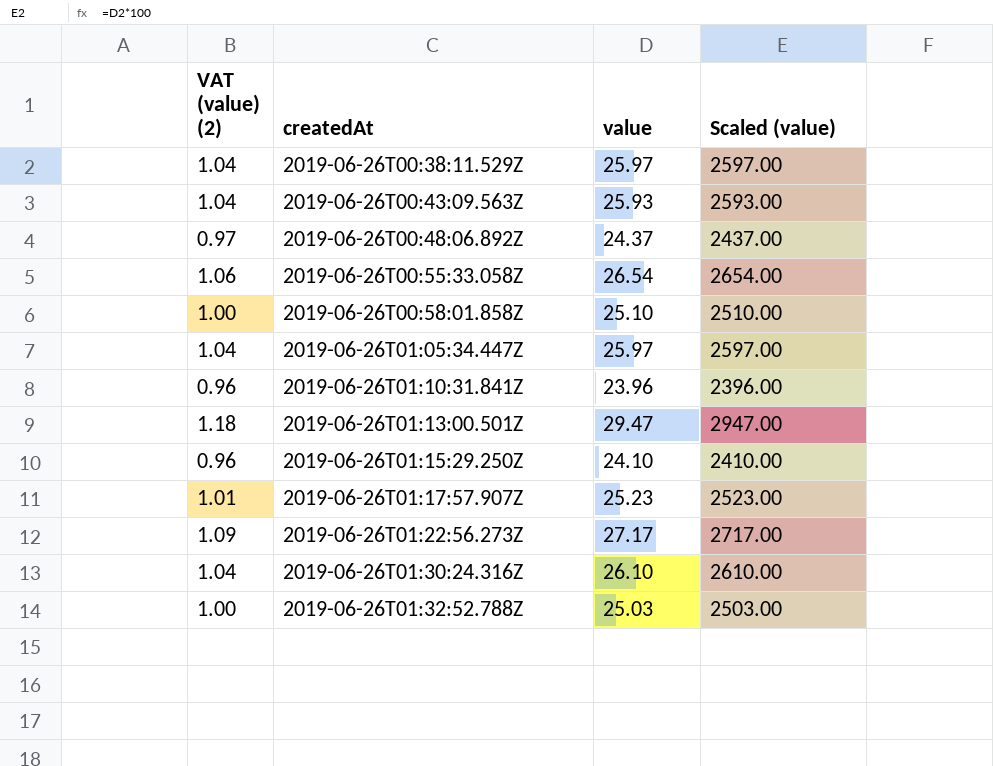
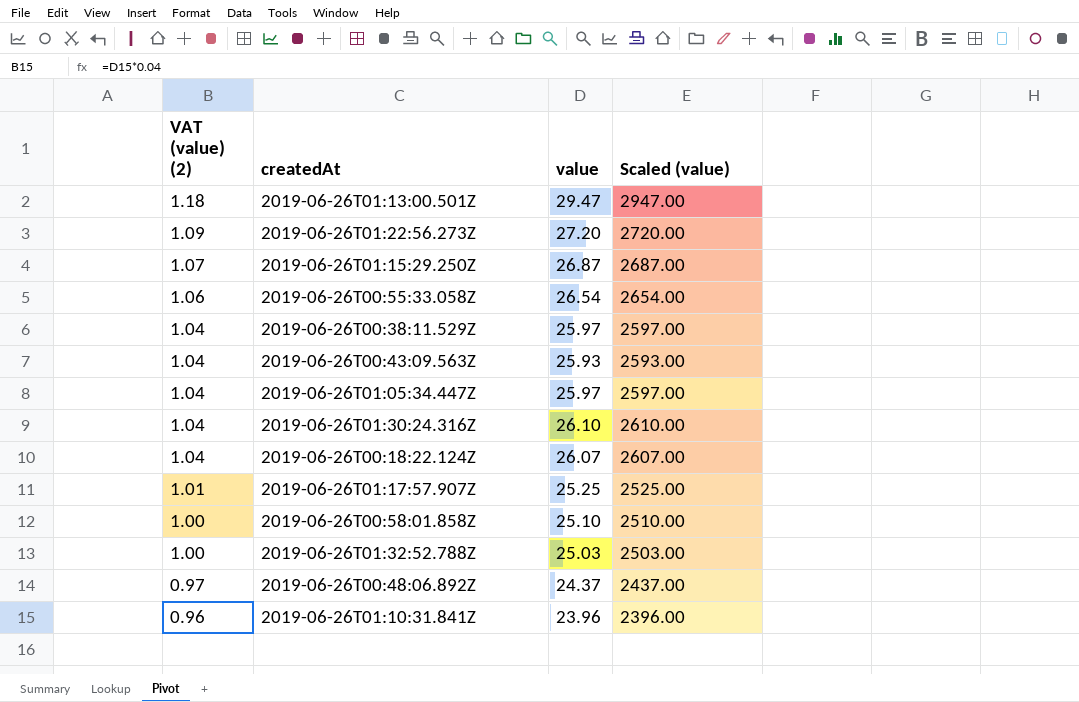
row order: createdAt ascending -> VAT (value) (2) descending
2019-06-26T01:22:56.273Z | value: 27.17 -> 27.20
2019-06-26T01:22:56.273Z | Scaled (value): 2717.00 -> 2720.00
2019-06-26T01:15:29.250Z | VAT (value) (2): 0.96 -> 1.07
2019-06-26T01:15:29.250Z | value: 24.10 -> 26.87
2019-06-26T01:15:29.250Z | Scaled (value): 2410.00 -> 2687.00
row 2019-06-26T00:18:22.124Z: none -> 1.04 | 26.07 | 2607.00
2019-06-26T01:17:57.907Z | value: 25.23 -> 25.25
2019-06-26T01:17:57.907Z | Scaled (value): 2523.00 -> 2525.00

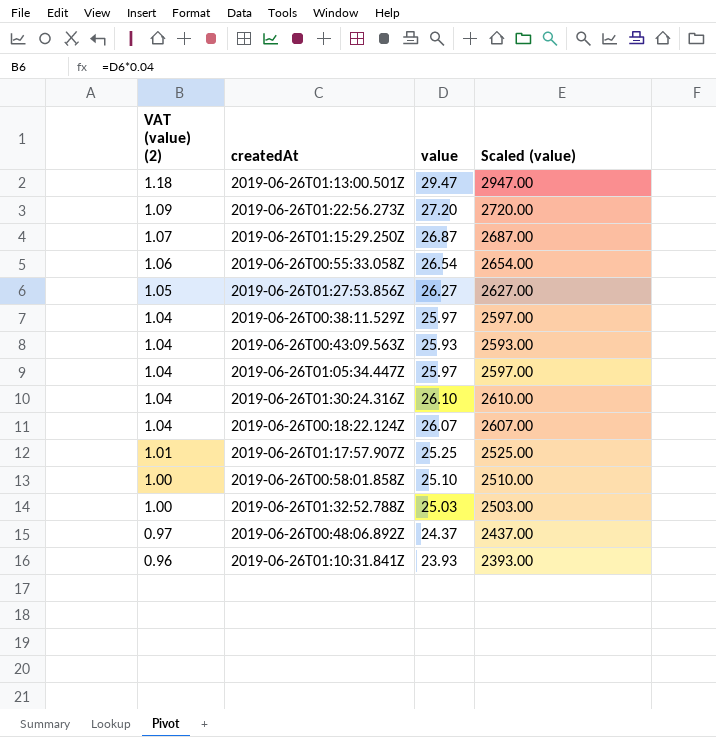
row 2019-06-26T01:27:53.856Z: none -> 1.05 | 26.27 | 2627.00
2019-06-26T01:10:31.841Z | value: 23.96 -> 23.93
2019-06-26T01:10:31.841Z | Scaled (value): 2396.00 -> 2393.00

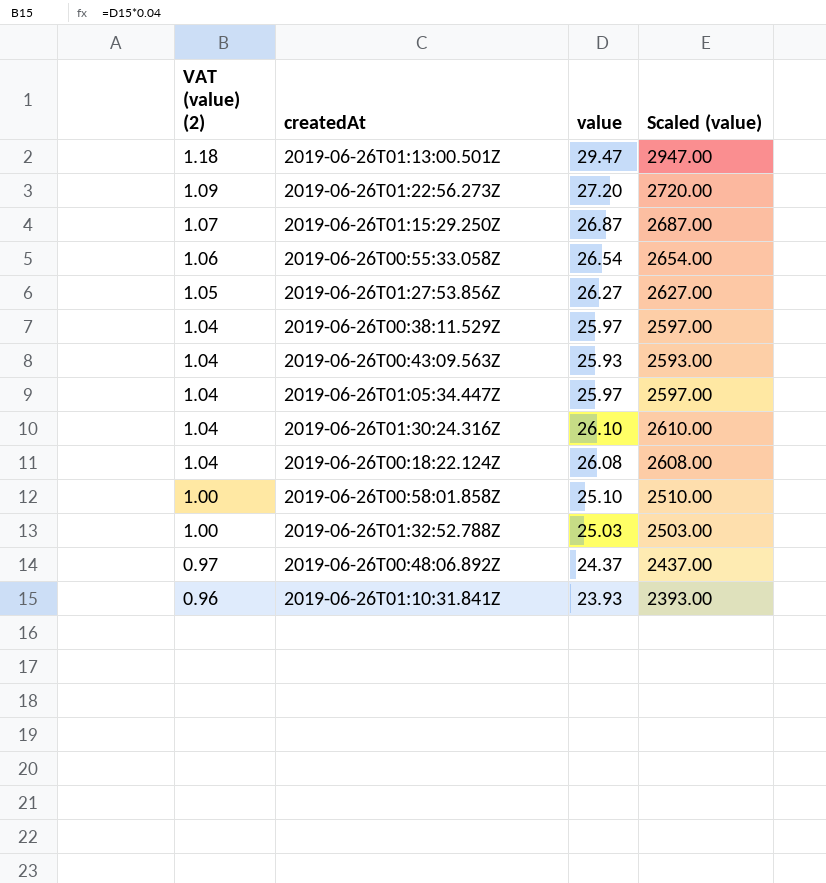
row 2019-06-26T01:17:57.907Z: 1.01 | 25.25 | 2525.00 -> none
2019-06-26T00:18:22.124Z | value: 26.07 -> 26.08
2019-06-26T00:18:22.124Z | Scaled (value): 2607.00 -> 2608.00

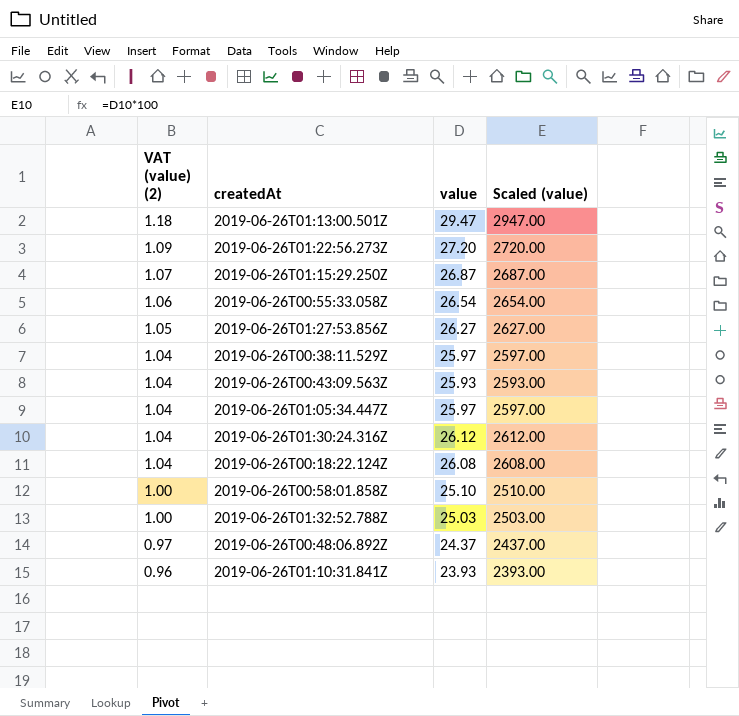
2019-06-26T01:30:24.316Z | value: 26.10 -> 26.12
2019-06-26T01:30:24.316Z | Scaled (value): 2610.00 -> 2612.00

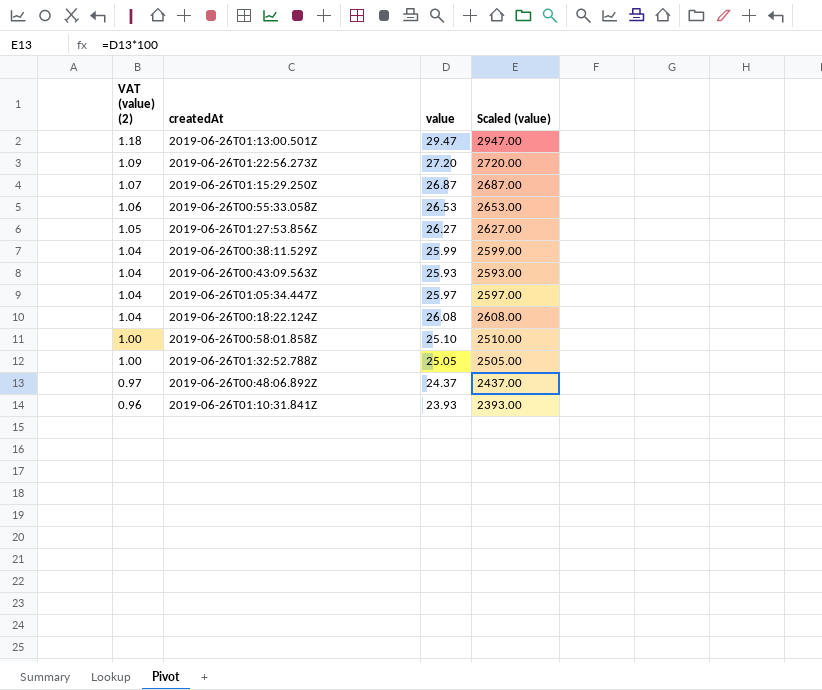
row 2019-06-26T01:30:24.316Z: 1.04 | 26.12 | 2612.00 -> none
2019-06-26T00:55:33.058Z | value: 26.54 -> 26.53
2019-06-26T00:55:33.058Z | Scaled (value): 2654.00 -> 2653.00
2019-06-26T00:38:11.529Z | value: 25.97 -> 25.99
2019-06-26T00:38:11.529Z | Scaled (value): 2597.00 -> 2599.00
2019-06-26T01:32:52.788Z | value: 25.03 -> 25.05
2019-06-26T01:32:52.788Z | Scaled (value): 2503.00 -> 2505.00

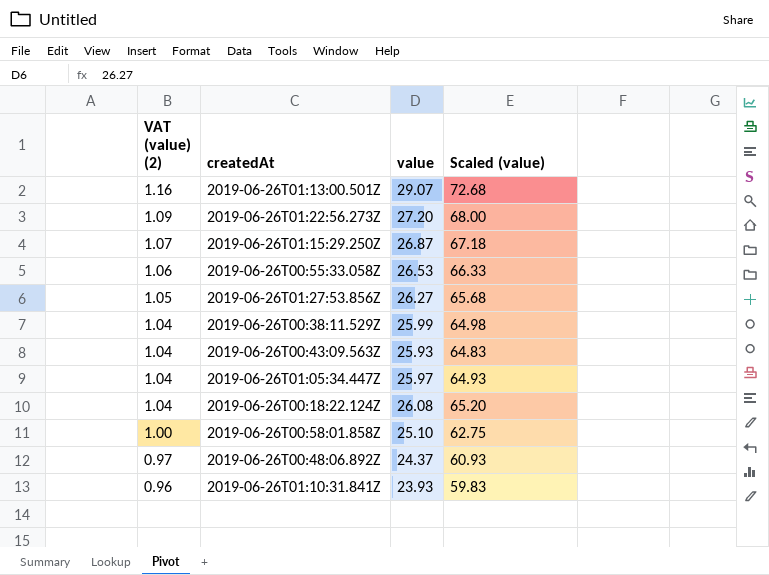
column Scaled (value) | formula: [value] * 100 -> [value] * 2.5
row 2019-06-26T01:32:52.788Z: 1.00 | 25.05 | 2505.00 -> none
2019-06-26T01:13:00.501Z | VAT (value) (2): 1.18 -> 1.16
2019-06-26T01:13:00.501Z | value: 29.47 -> 29.07

